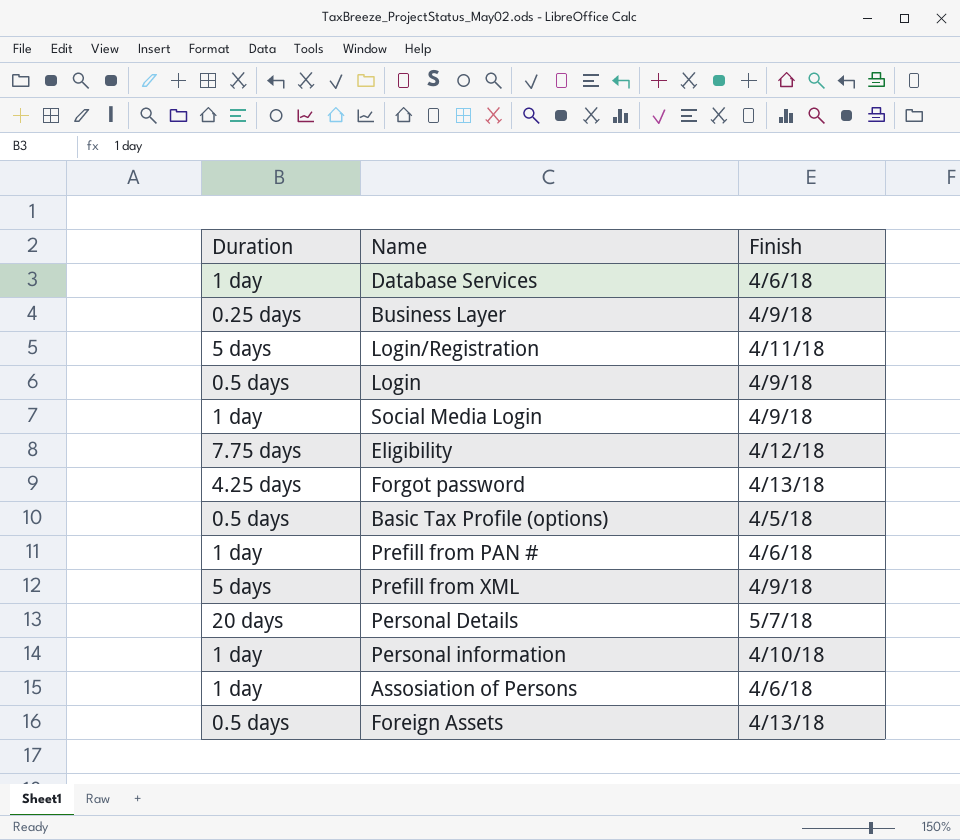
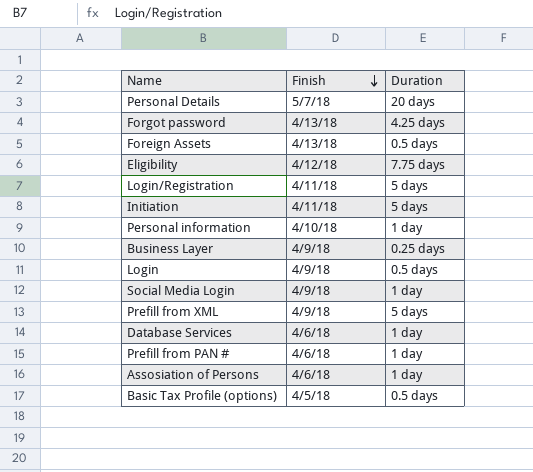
row order: none -> Finish descending
column Duration | position: 1 -> 3
row Initiation: none -> 4/11/18 | 5 days

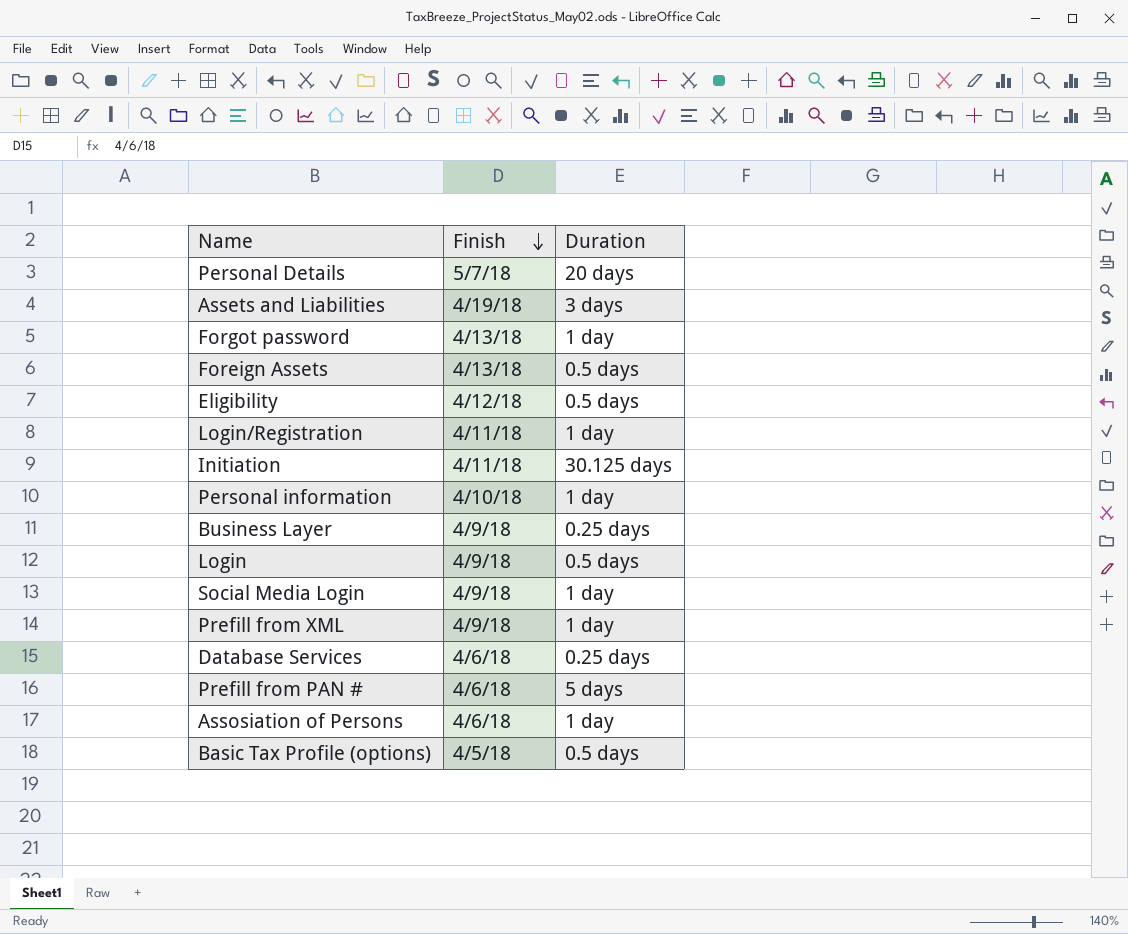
row Assets and Liabilities: none -> 4/19/18 | 3 days
Forgot password | Duration: 4.25 days -> 1 day
Eligibility | Duration: 7.75 days -> 0.5 days
Login/Registration | Duration: 5 days -> 1 day
Initiation | Duration: 5 days -> 30.125 days
Prefill from XML | Duration: 5 days -> 1 day
Database Services | Duration: 1 day -> 0.25 days
Prefill from PAN # | Duration: 1 day -> 5 days

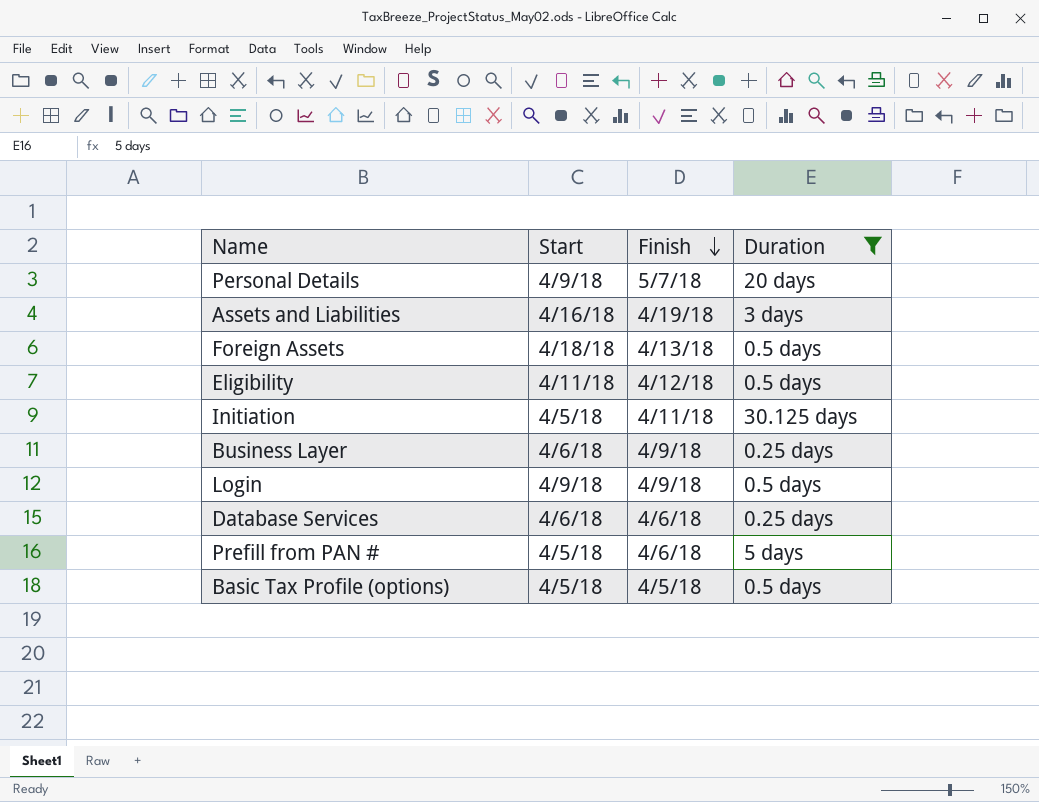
filter: none -> Duration != 1 day
column Start | position: none -> 2

